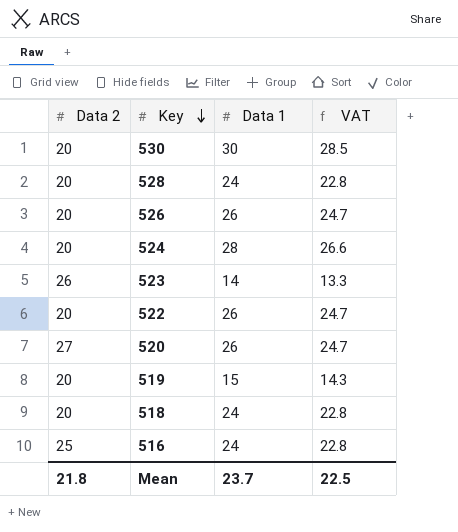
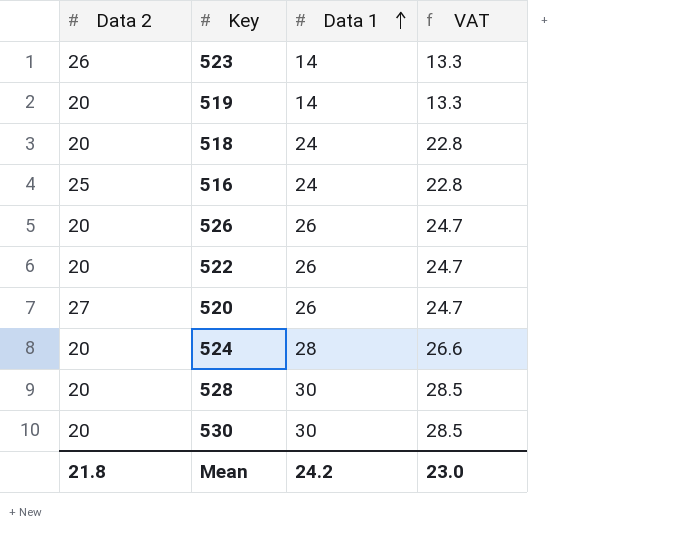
row order: Key descending -> Data 1 ascending
519 | Data 1: 15 -> 14
519 | VAT: 14.3 -> 13.3
528 | Data 1: 24 -> 30
528 | VAT: 22.8 -> 28.5
Mean | Data 1: 23.7 -> 24.2
Mean | VAT: 22.5 -> 23.0

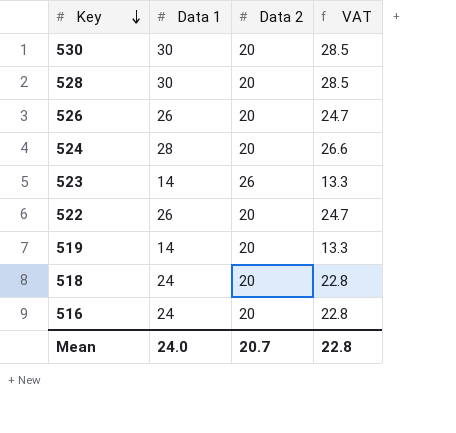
row order: Data 1 ascending -> Key descending
column Data 2 | position: 1 -> 3
row 520: 27 | 26 | 24.7 -> none
516 | Data 2: 25 -> 20
Mean | Data 1: 24.2 -> 24.0
Mean | Data 2: 21.8 -> 20.7
Mean | VAT: 23.0 -> 22.8

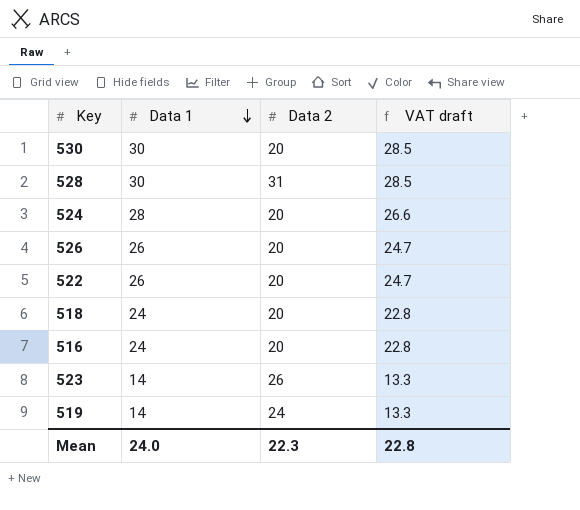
row order: Key descending -> Data 1 descending
column name: VAT -> VAT draft
528 | Data 2: 20 -> 31
519 | Data 2: 20 -> 24
Mean | Data 2: 20.7 -> 22.3

